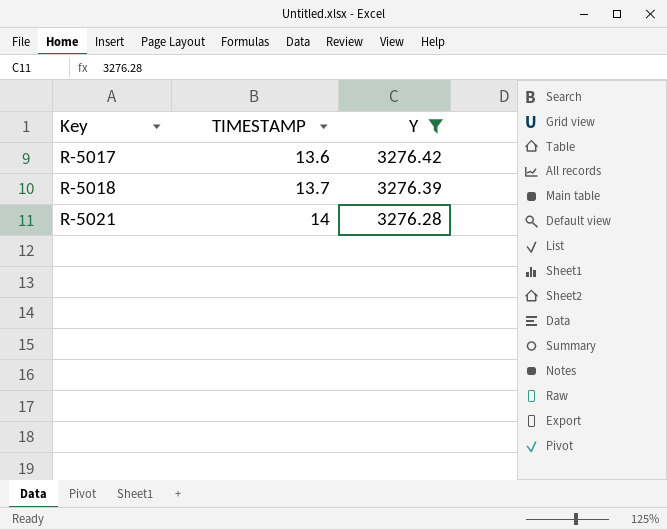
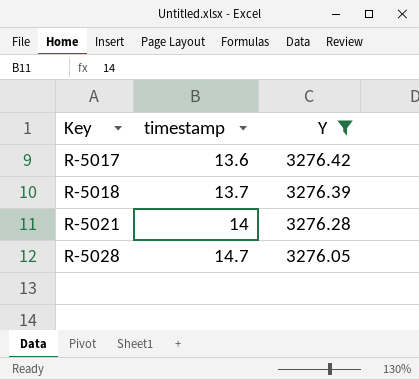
column name: TIMESTAMP -> timestamp
row R-5028: none -> 14.7 | 3276.05

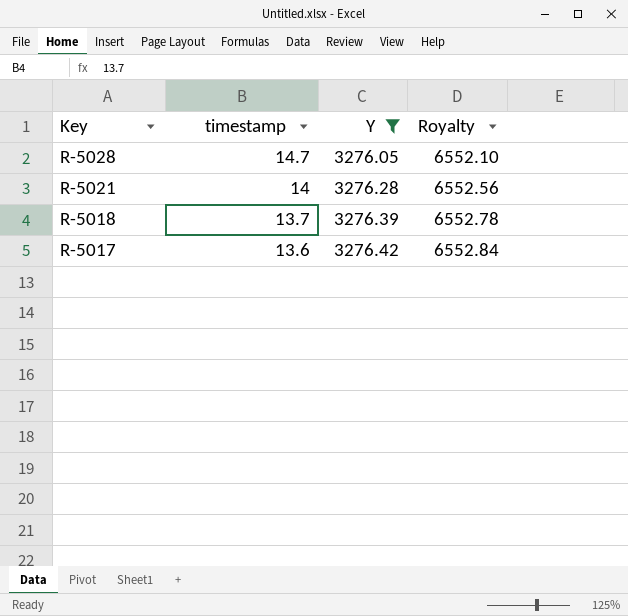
row order: Key ascending -> Key descending
column Royalty | formula: none -> [Y] * 2

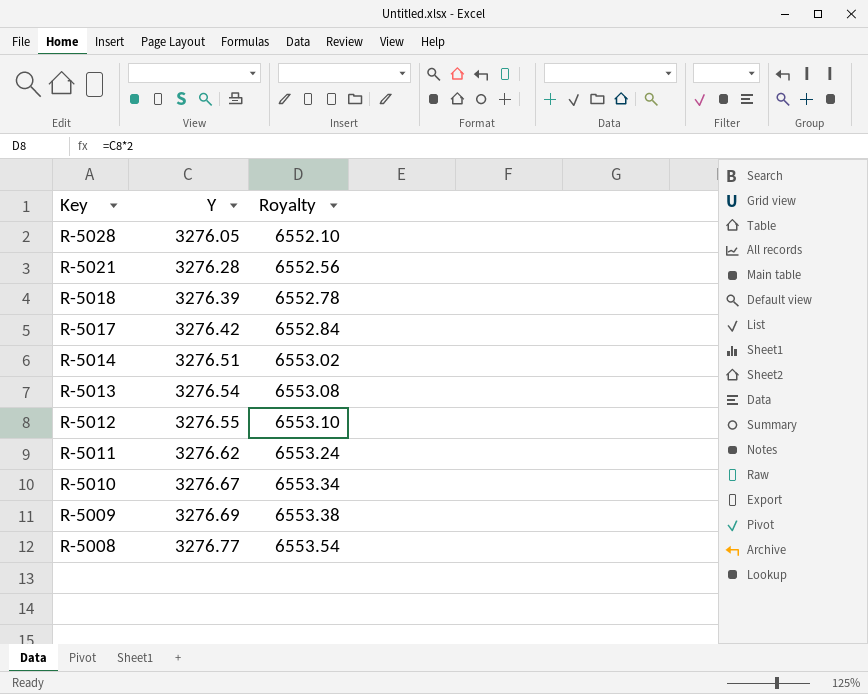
filter: Y <= 3276.42 -> none
column timestamp | position: 2 -> none

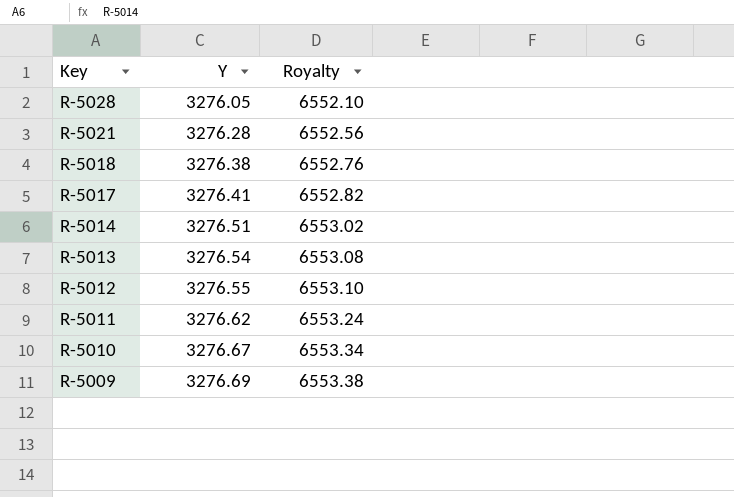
row R-5008: 3276.77 | 6553.54 -> none
R-5018 | Y: 3276.39 -> 3276.38
R-5018 | Royalty: 6552.78 -> 6552.76
R-5017 | Y: 3276.42 -> 3276.41
R-5017 | Royalty: 6552.84 -> 6552.82

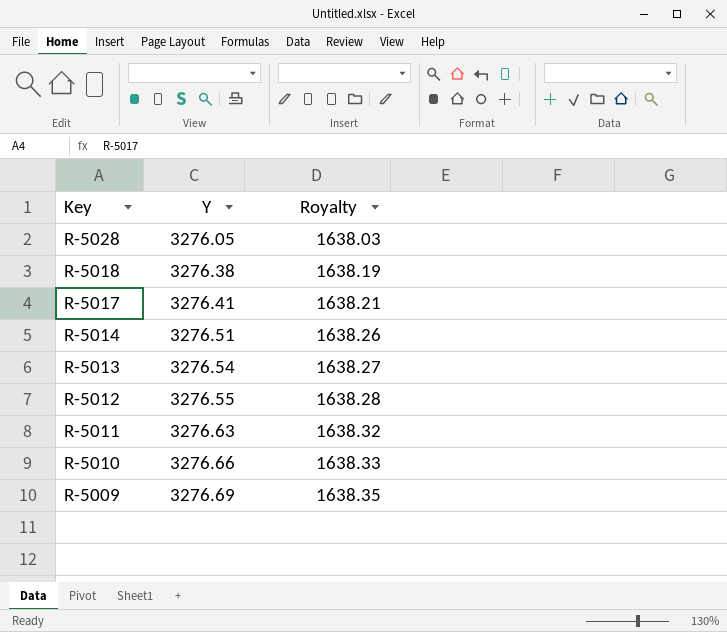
column Royalty | formula: [Y] * 2 -> [Y] * 0.5
row R-5021: 3276.28 | 6552.56 -> none
R-5011 | Y: 3276.62 -> 3276.63
R-5010 | Y: 3276.67 -> 3276.66

